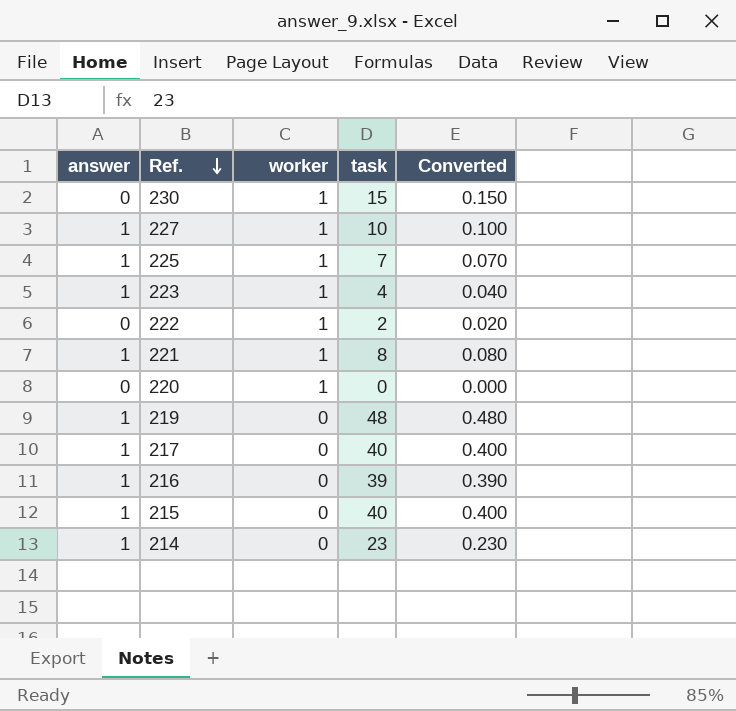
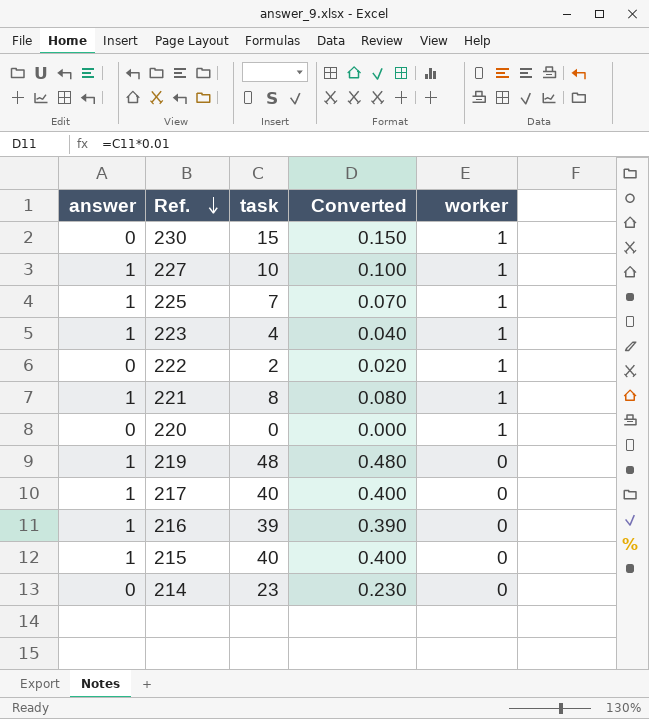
column worker | position: 3 -> 5
214 | answer: 1 -> 0

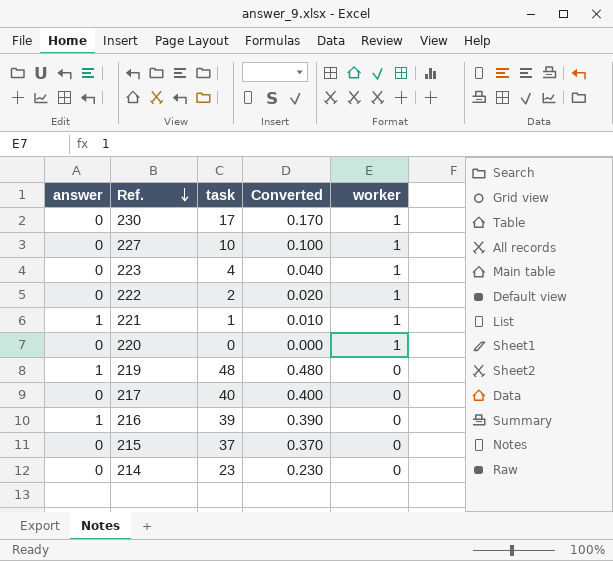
row 225: 1 | 7 | 0.070 | 1 -> none
230 | task: 15 -> 17
230 | Converted: 0.150 -> 0.170
227 | answer: 1 -> 0
223 | answer: 1 -> 0
221 | task: 8 -> 1
221 | Converted: 0.080 -> 0.010
217 | answer: 1 -> 0
215 | answer: 1 -> 0
215 | task: 40 -> 37
215 | Converted: 0.400 -> 0.370

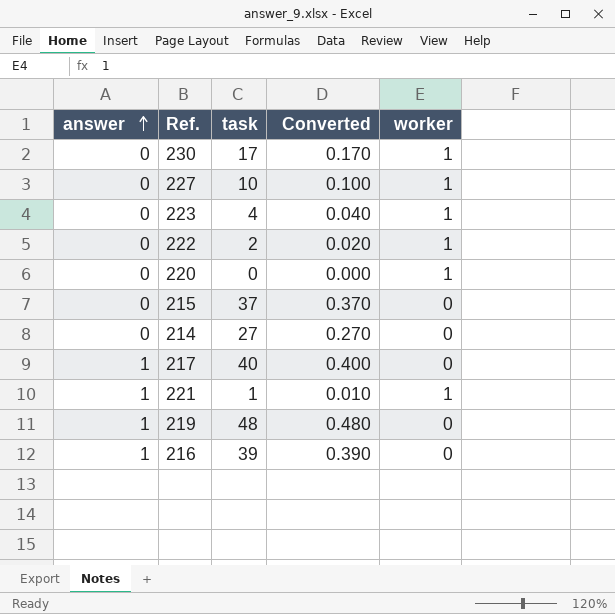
row order: Ref. descending -> answer ascending
214 | task: 23 -> 27
214 | Converted: 0.230 -> 0.270
217 | answer: 0 -> 1

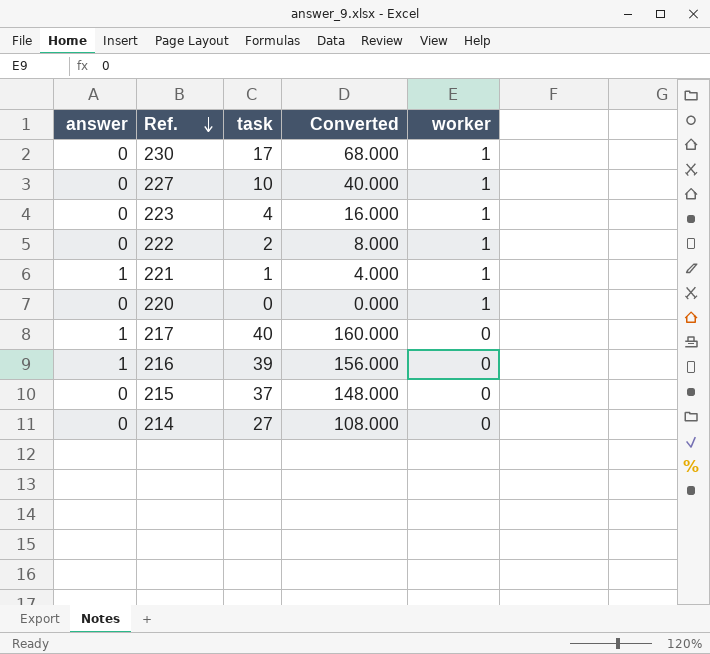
row order: answer ascending -> Ref. descending
column Converted | formula: [task] * 0.01 -> [task] * 4
row 219: 1 | 48 | 0.480 | 0 -> none

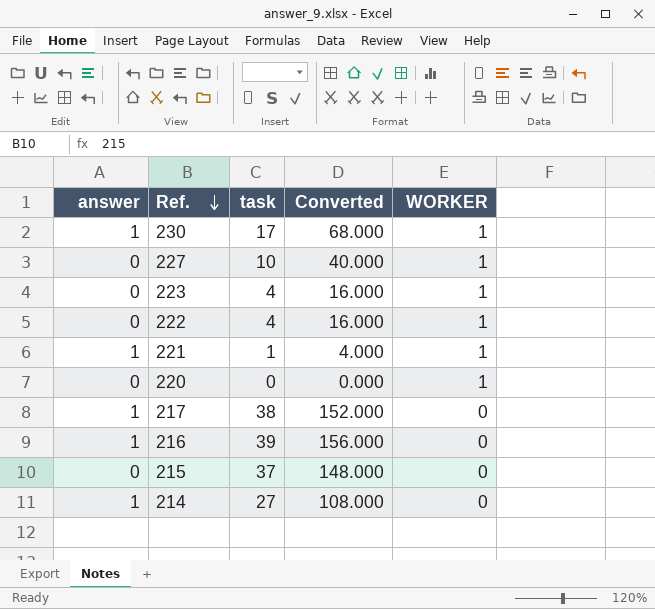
column name: worker -> WORKER
230 | answer: 0 -> 1
222 | task: 2 -> 4
222 | Converted: 8.000 -> 16.000
217 | task: 40 -> 38
217 | Converted: 160.000 -> 152.000
214 | answer: 0 -> 1

